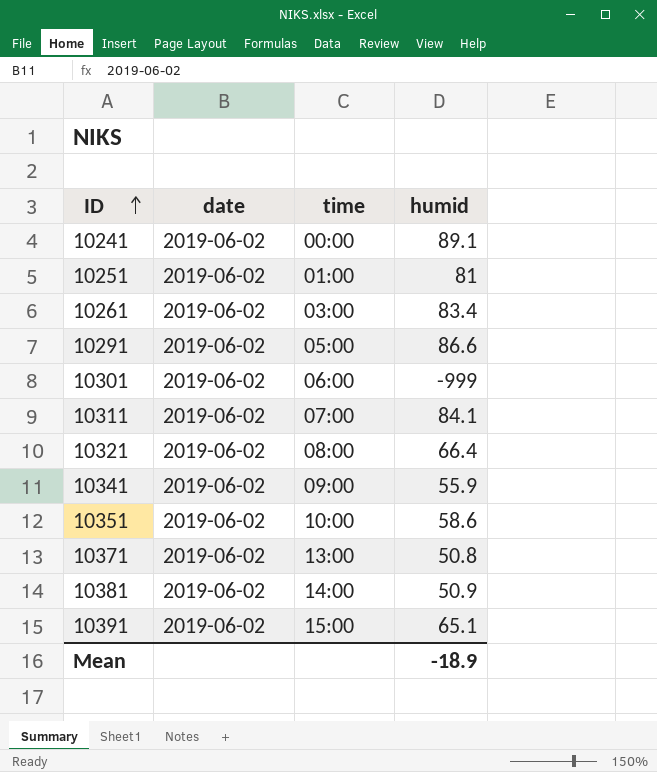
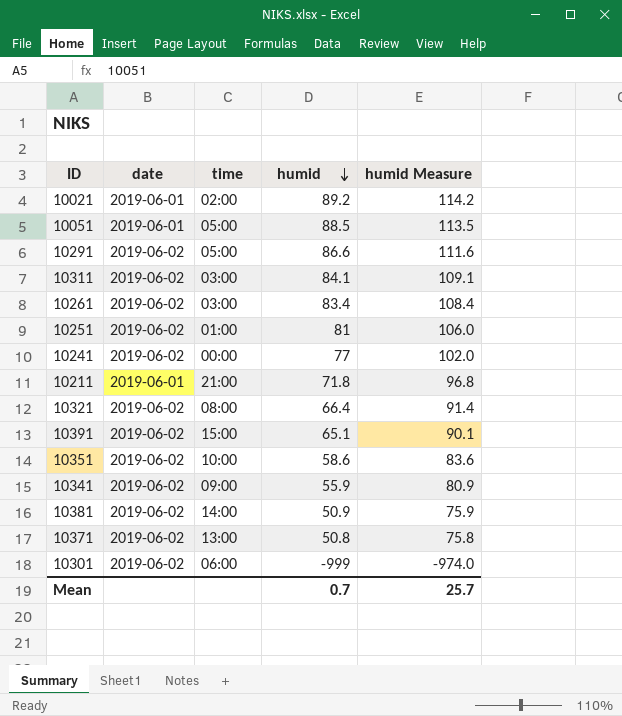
row order: ID ascending -> humid descending
column humid Measure | formula: none -> [humid] + 25
row 10021: none -> 2019-06-01 | 02:00 | 89.2 | 114.2
row 10051: none -> 2019-06-01 | 05:00 | 88.5 | 113.5
10311 | time: 07:00 -> 03:00
10241 | humid: 89.1 -> 77
row 10211: none -> 2019-06-01 | 21:00 | 71.8 | 96.8
Mean | humid: -18.9 -> 0.7

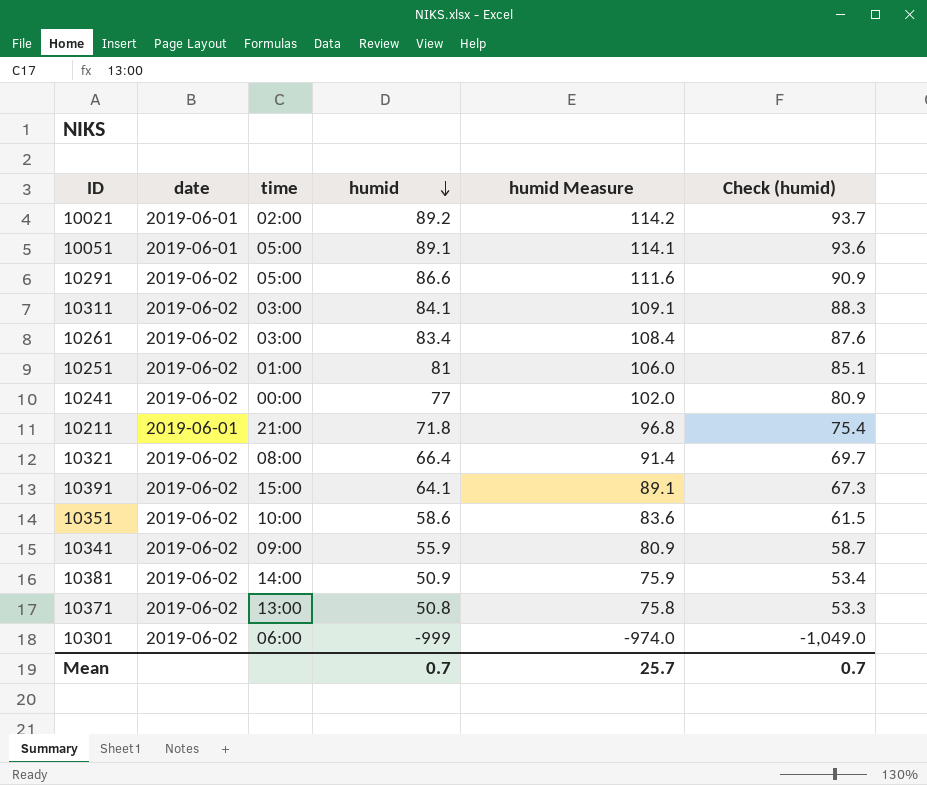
column Check (humid) | formula: none -> [humid] * 1.05
10051 | humid: 88.5 -> 89.1
10051 | humid Measure: 113.5 -> 114.1
10391 | humid: 65.1 -> 64.1
10391 | humid Measure: 90.1 -> 89.1

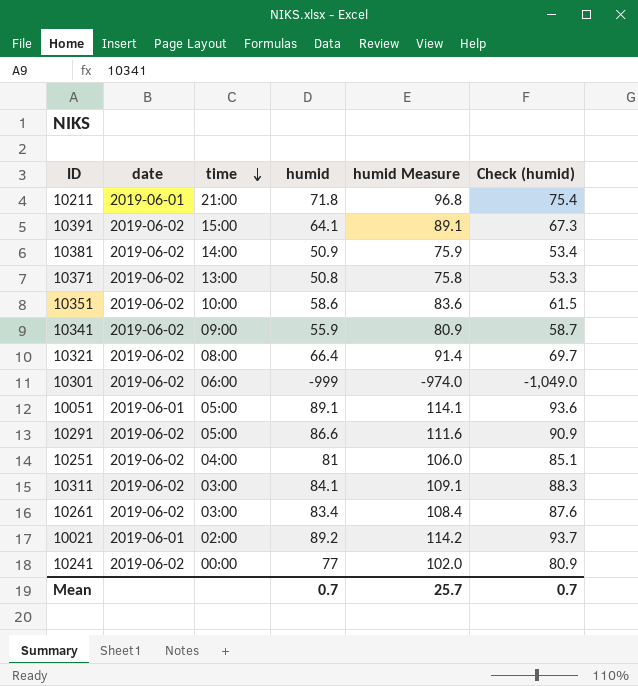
row order: humid descending -> time descending
10251 | time: 01:00 -> 04:00

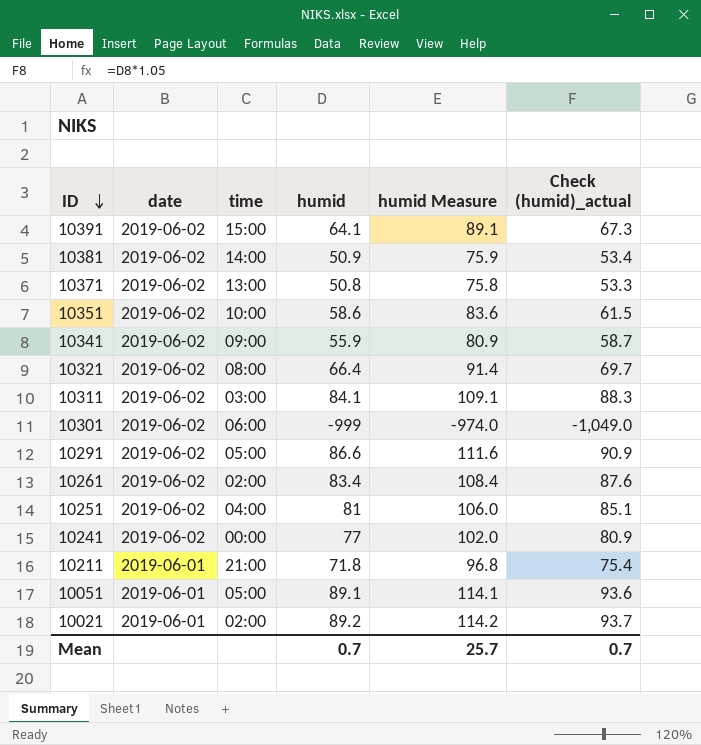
row order: time descending -> ID descending
column name: Check (humid) -> Check (humid)_actual
10261 | time: 03:00 -> 02:00

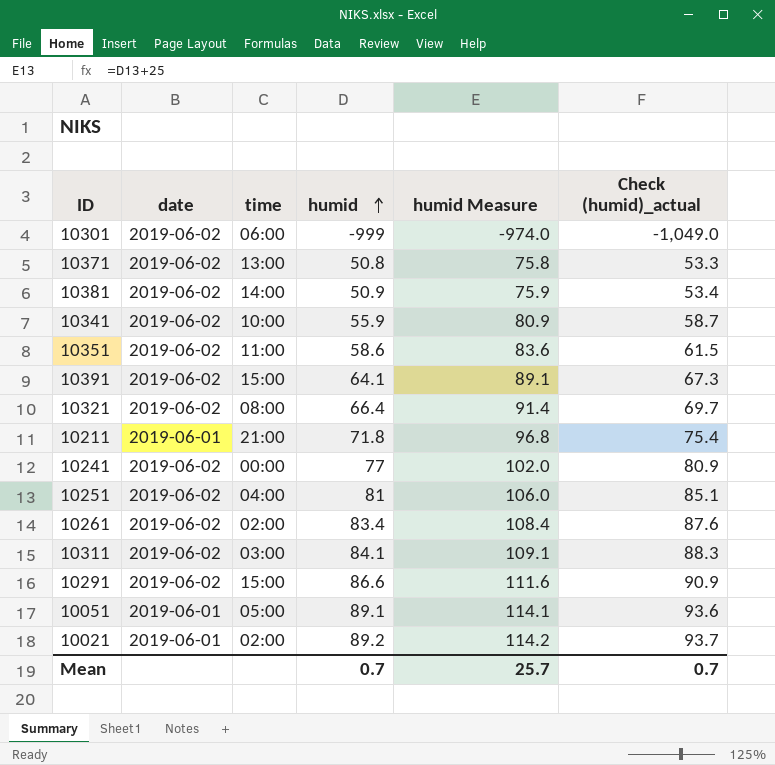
row order: ID descending -> humid ascending
10341 | time: 09:00 -> 10:00
10351 | time: 10:00 -> 11:00
10291 | time: 05:00 -> 15:00

